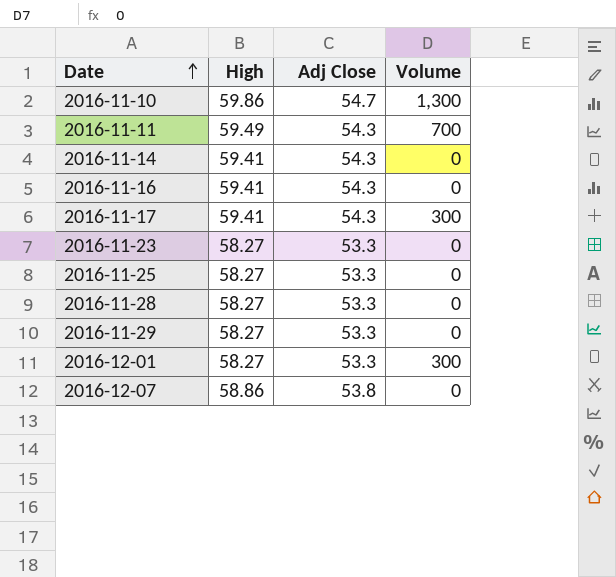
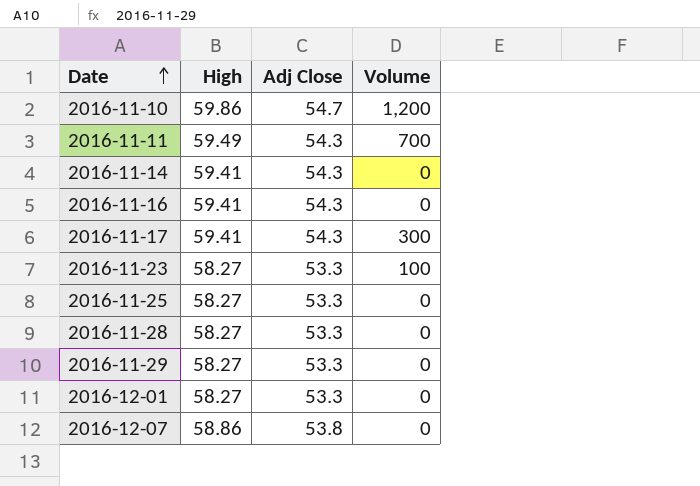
2016-11-10 | Volume: 1,300 -> 1,200
2016-11-23 | Volume: 0 -> 100
2016-12-01 | Volume: 300 -> 0

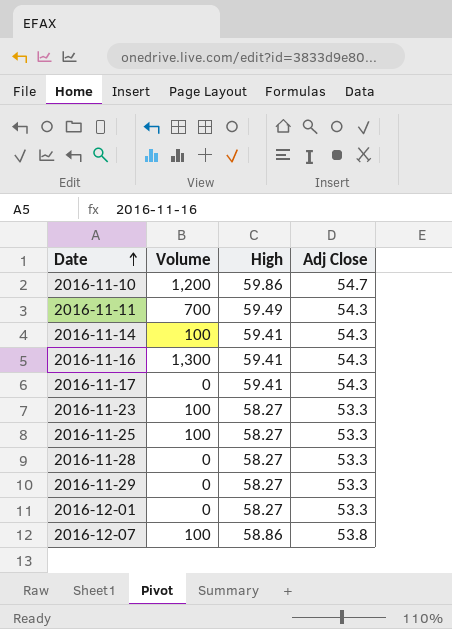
column Volume | position: 4 -> 2
2016-11-14 | Volume: 0 -> 100
2016-11-16 | Volume: 0 -> 1,300
2016-11-17 | Volume: 300 -> 0
2016-11-25 | Volume: 0 -> 100
2016-12-07 | Volume: 0 -> 100

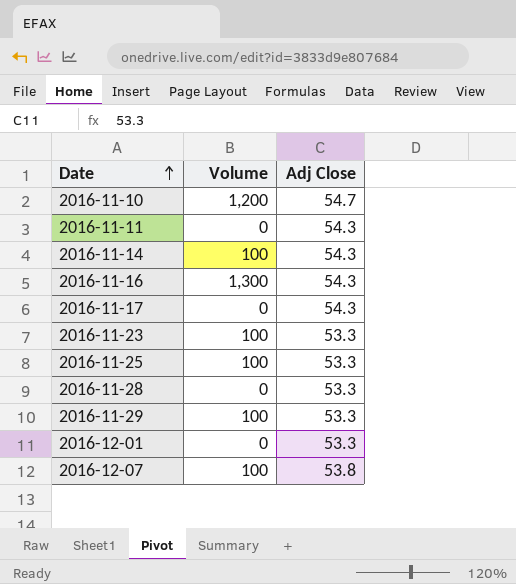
column High | position: 3 -> none
2016-11-11 | Volume: 700 -> 0
2016-11-29 | Volume: 0 -> 100

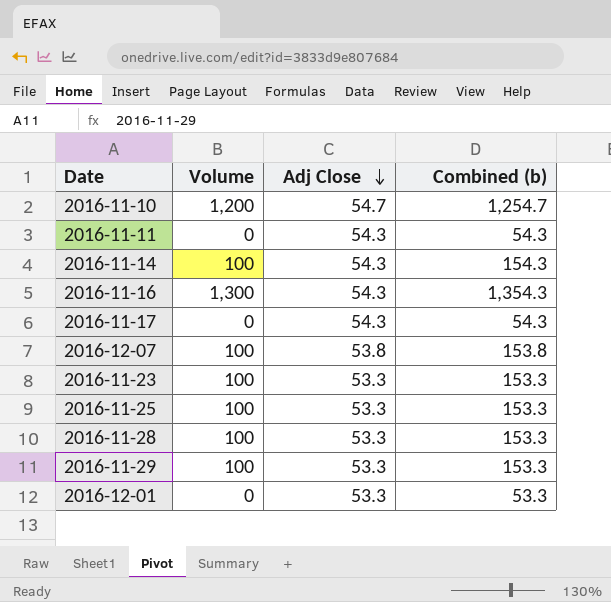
row order: Date ascending -> Adj Close descending
column Combined (b) | formula: none -> [Volume] + [Adj Close]
2016-11-28 | Volume: 0 -> 100

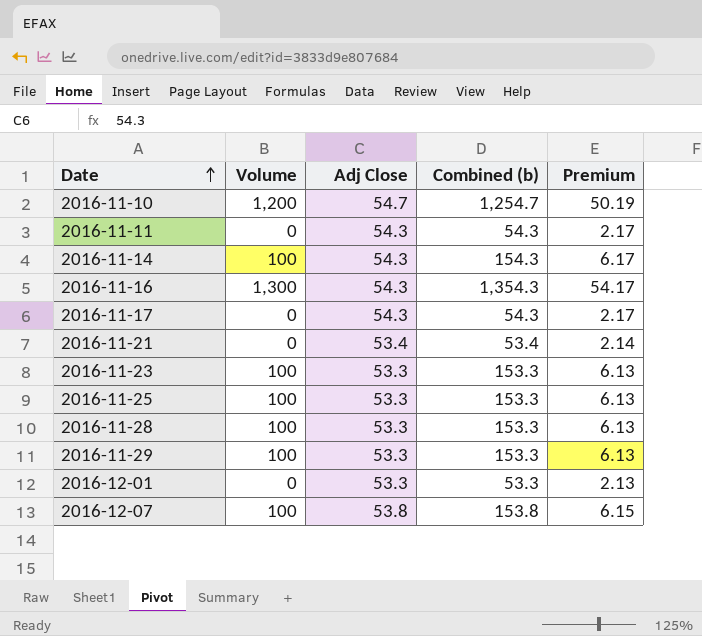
row order: Adj Close descending -> Date ascending
column Premium | formula: none -> [Combined (b)] * 0.04
row 2016-11-21: none -> 0 | 53.4 | 53.4 | 2.14

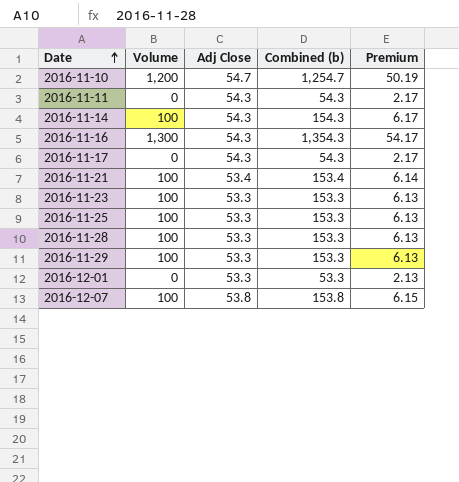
2016-11-21 | Volume: 0 -> 100
2016-11-21 | Combined (b): 53.4 -> 153.4
2016-11-21 | Premium: 2.14 -> 6.14

